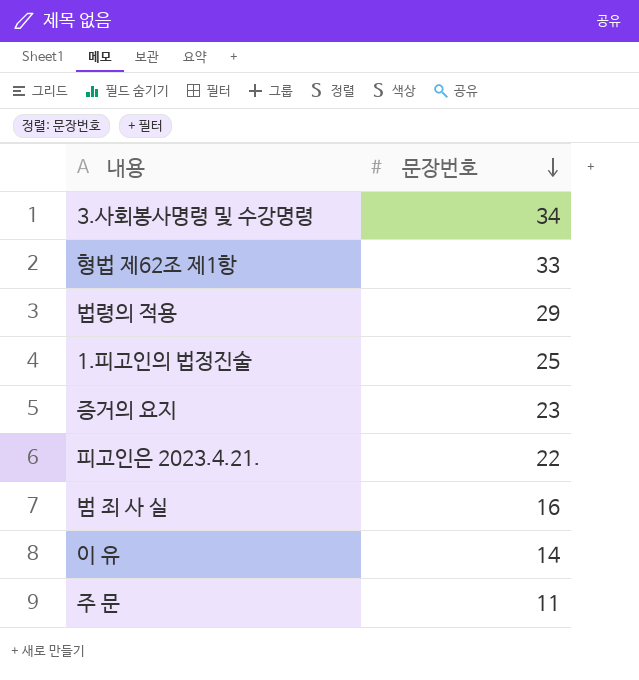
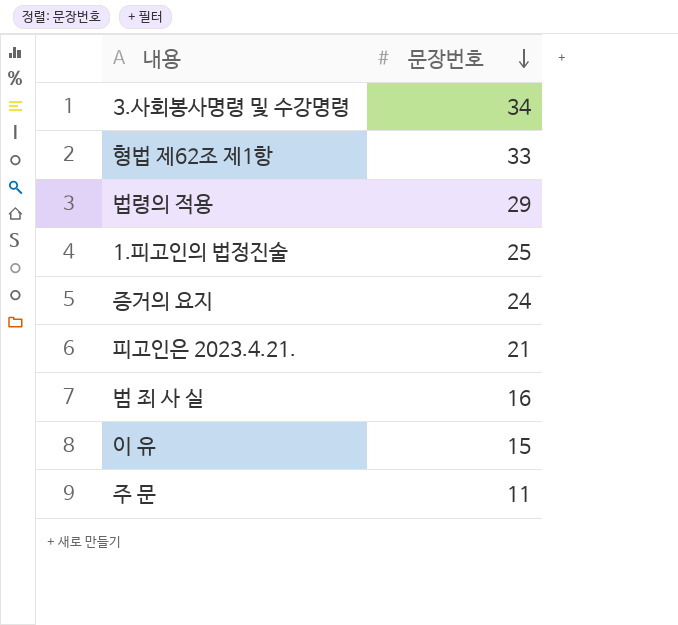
증거의 요지 | 문장번호: 23 -> 24
피고인은 2023.4.21. | 문장번호: 22 -> 21
이 유 | 문장번호: 14 -> 15

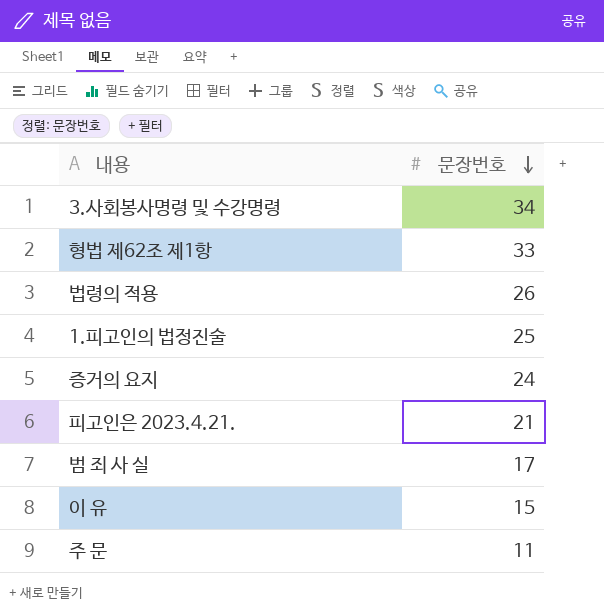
법령의 적용 | 문장번호: 29 -> 26
범 죄 사 실 | 문장번호: 16 -> 17

